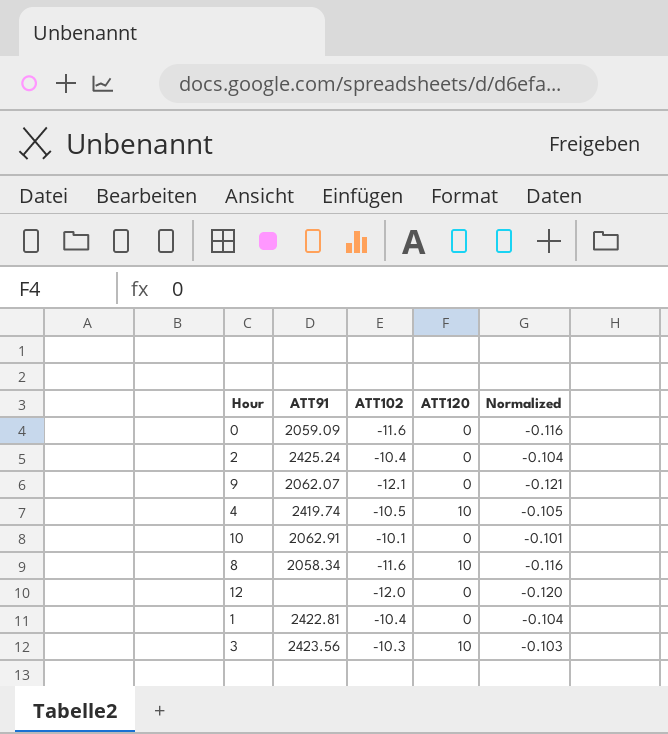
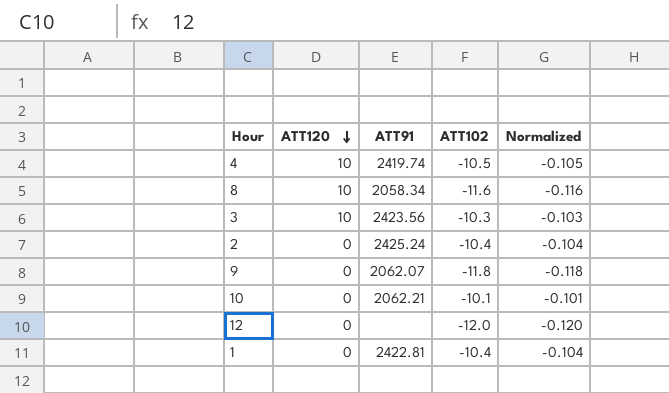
row order: none -> ATT120 descending
column ATT120 | position: 4 -> 2
row 0: 2059.09 | -11.6 | 0 | -0.116 -> none
9 | ATT102: -12.1 -> -11.8
9 | Normalized: -0.121 -> -0.118
10 | ATT91: 2062.91 -> 2062.21

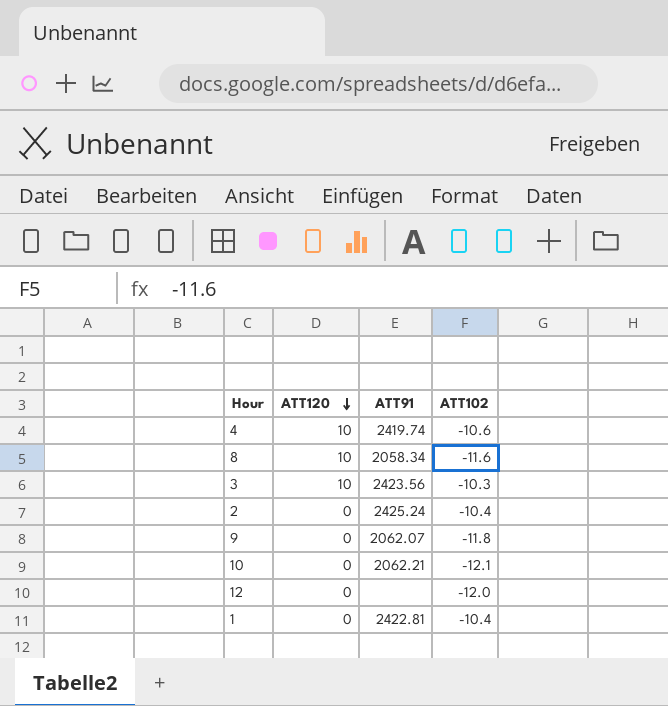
column Normalized | formula: [ATT102] * 0.01 -> none
4 | ATT102: -10.5 -> -10.6
10 | ATT102: -10.1 -> -12.1

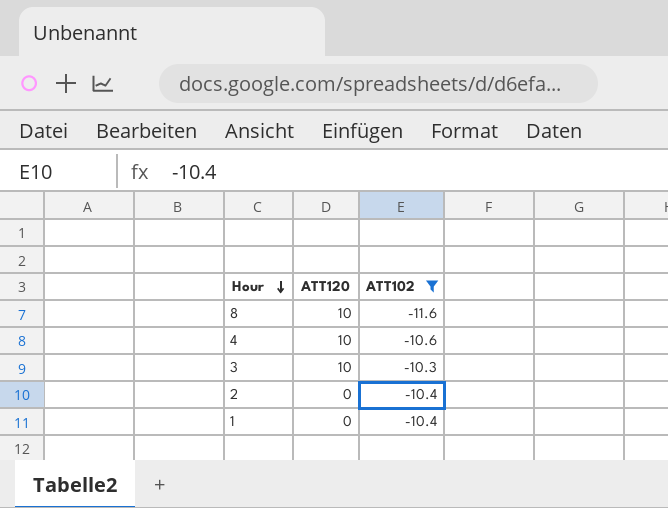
filter: none -> ATT102 >= -11.6
row order: ATT120 descending -> Hour descending
column ATT91 | position: 3 -> none

